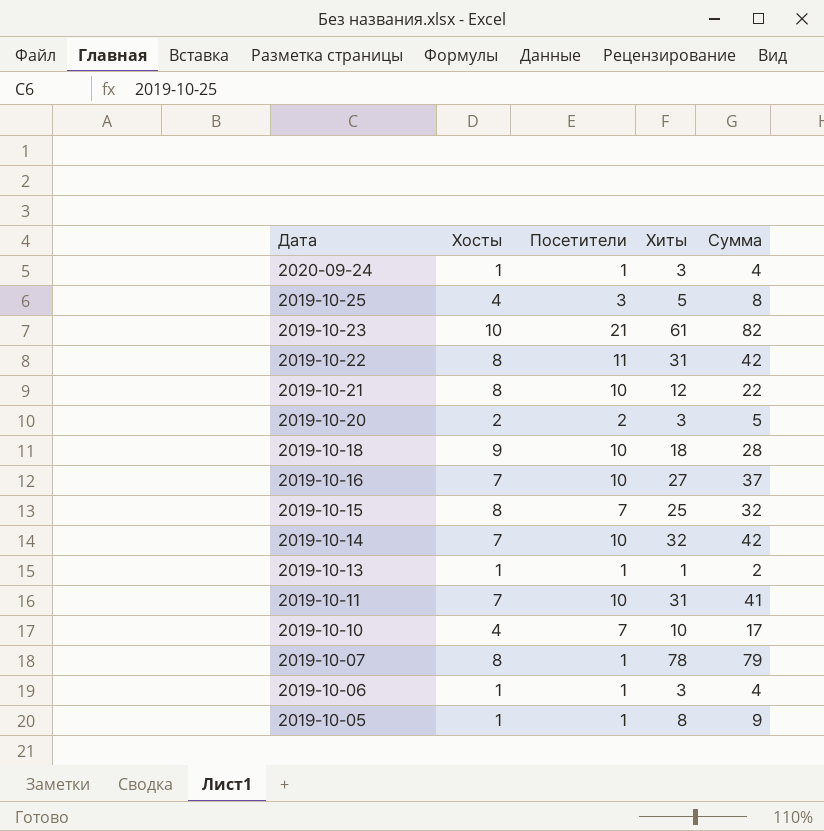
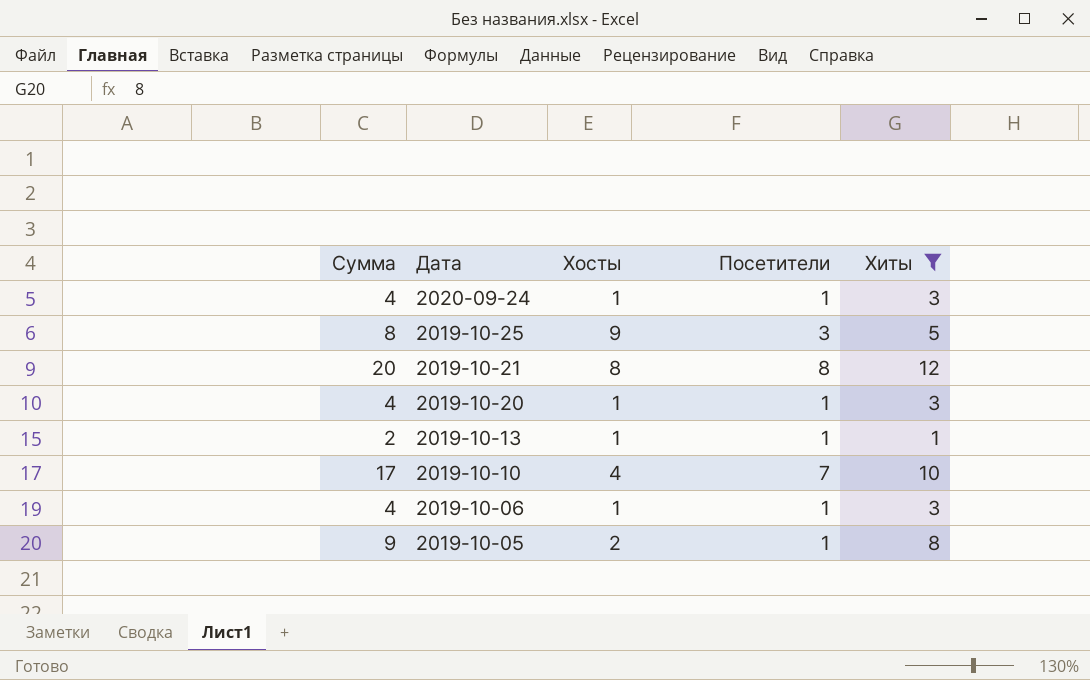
filter: none -> Хиты <= 12
column Сумма | position: 5 -> 1
2019-10-25 | Хосты: 4 -> 9
2019-10-21 | Сумма: 22 -> 20
2019-10-21 | Посетители: 10 -> 8
2019-10-20 | Сумма: 5 -> 4
2019-10-20 | Хосты: 2 -> 1
2019-10-20 | Посетители: 2 -> 1
2019-10-05 | Хосты: 1 -> 2

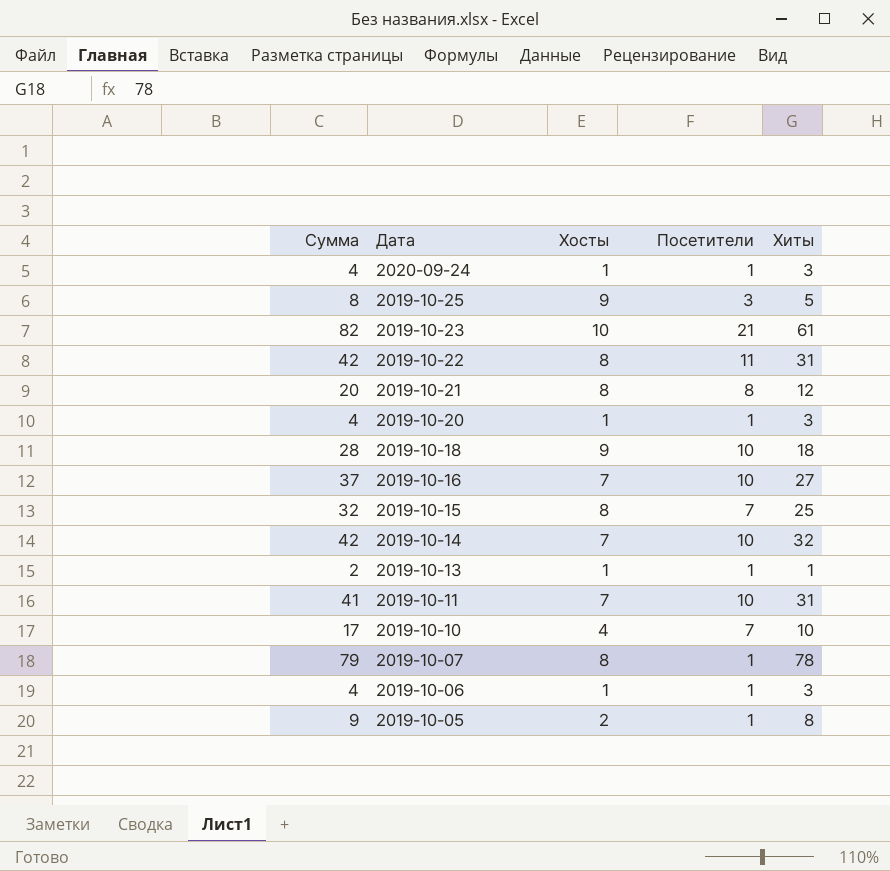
filter: Хиты <= 12 -> none

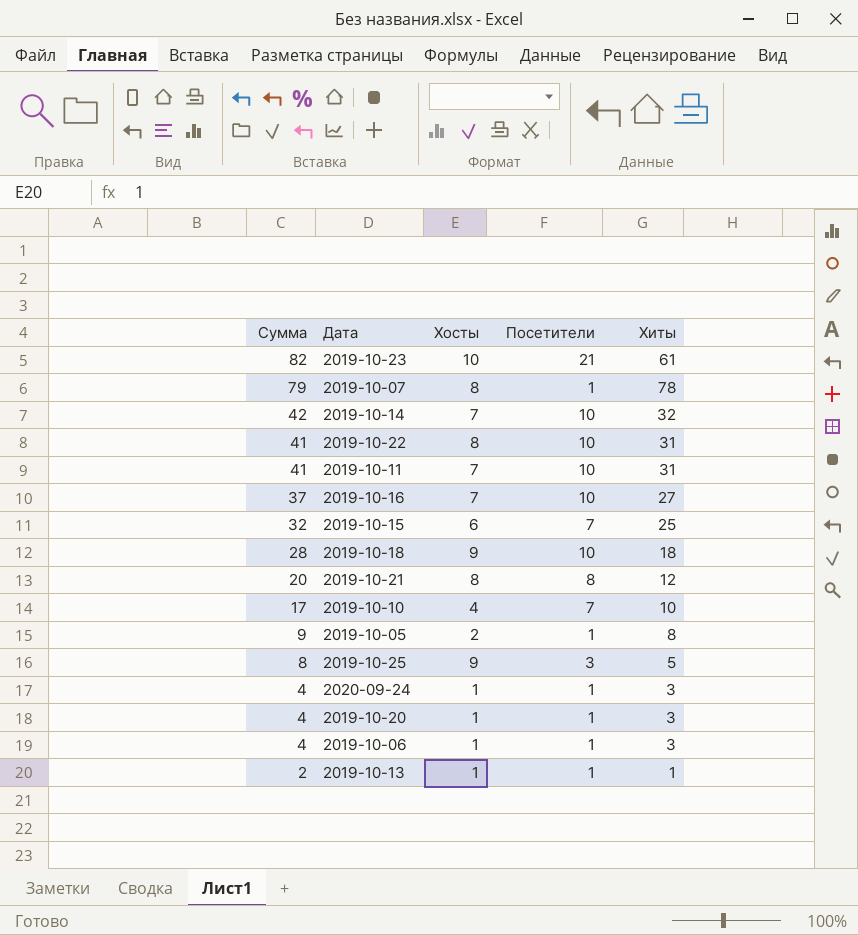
row order: Дата descending -> Сумма descending
2019-10-22 | Сумма: 42 -> 41
2019-10-22 | Посетители: 11 -> 10
2019-10-15 | Хосты: 8 -> 6

